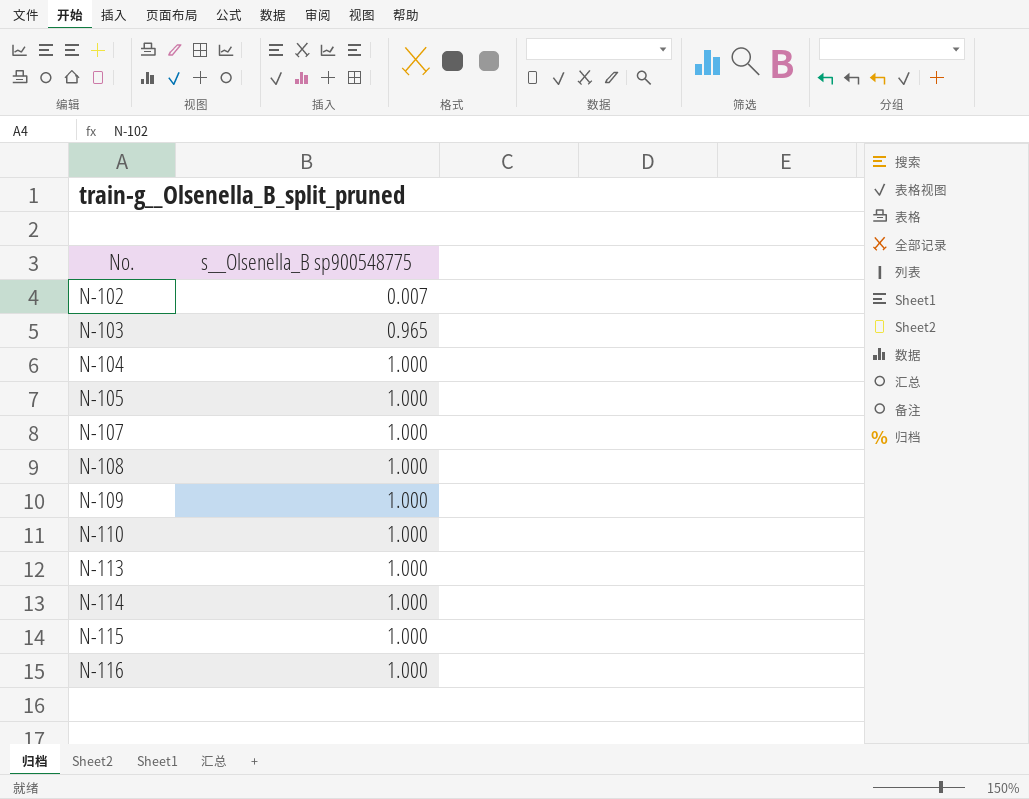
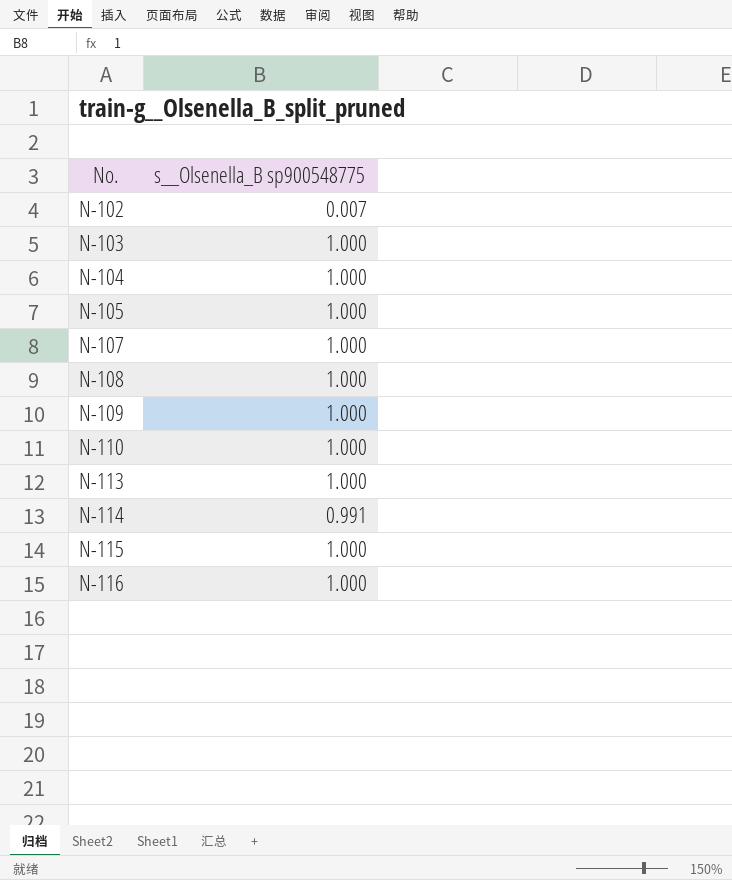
N-103 | s__Olsenella_B sp900548775: 0.965 -> 1.000
N-114 | s__Olsenella_B sp900548775: 1.000 -> 0.991

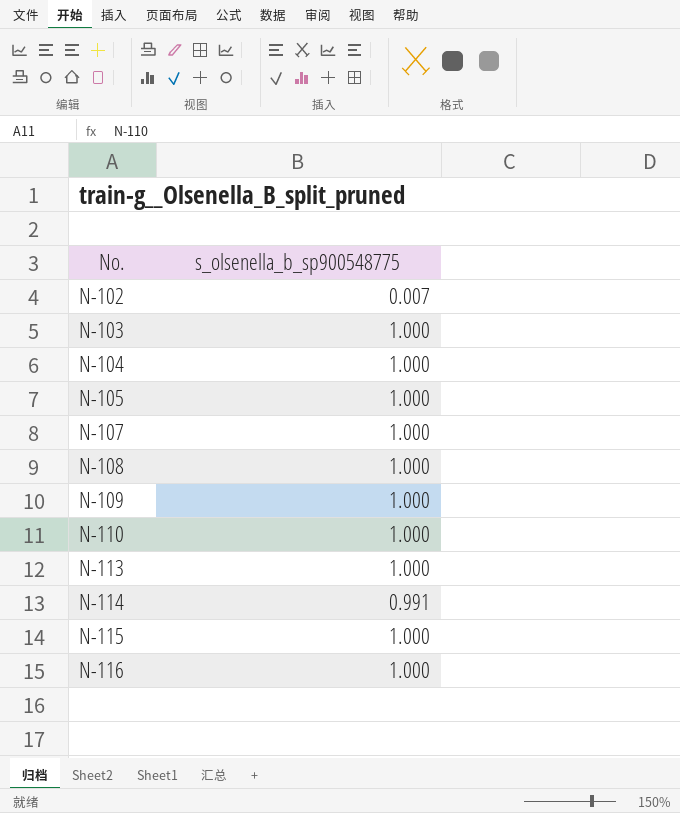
column name: s__Olsenella_B sp900548775 -> s_olsenella_b_sp900548775

